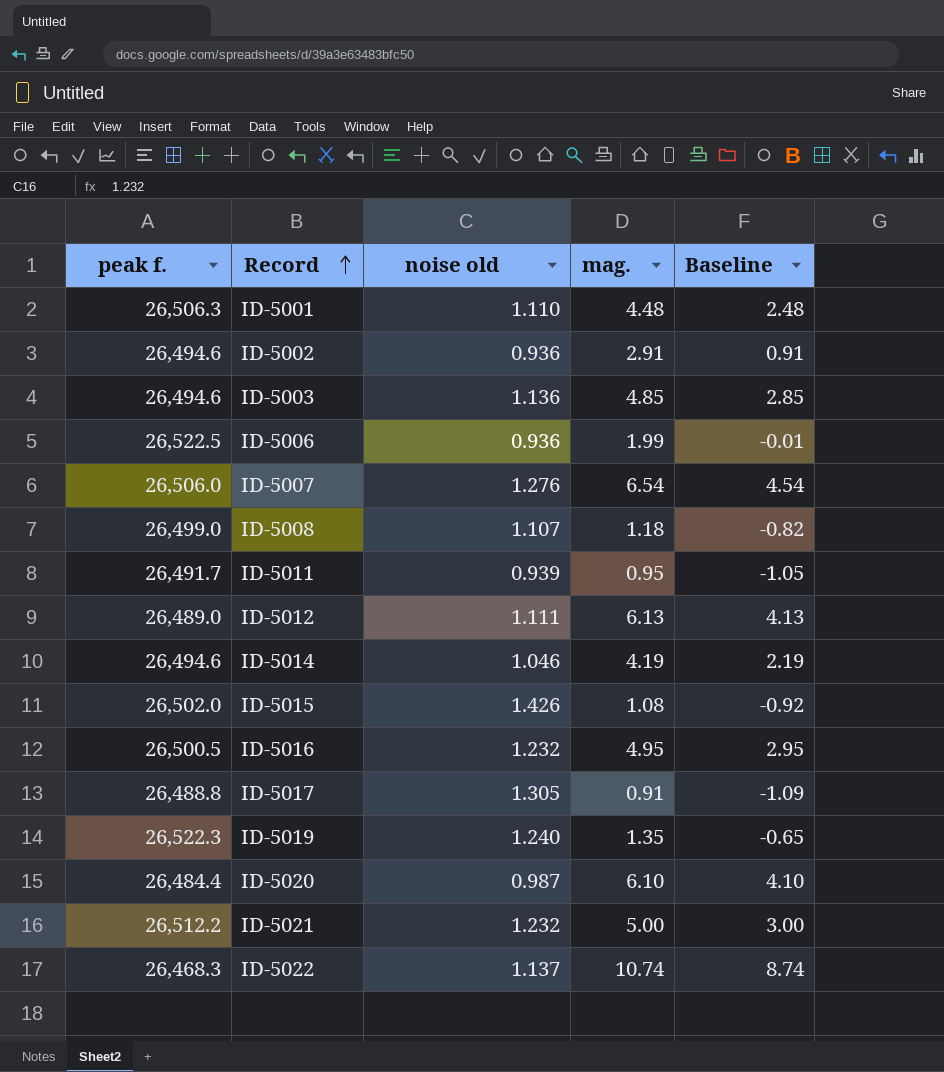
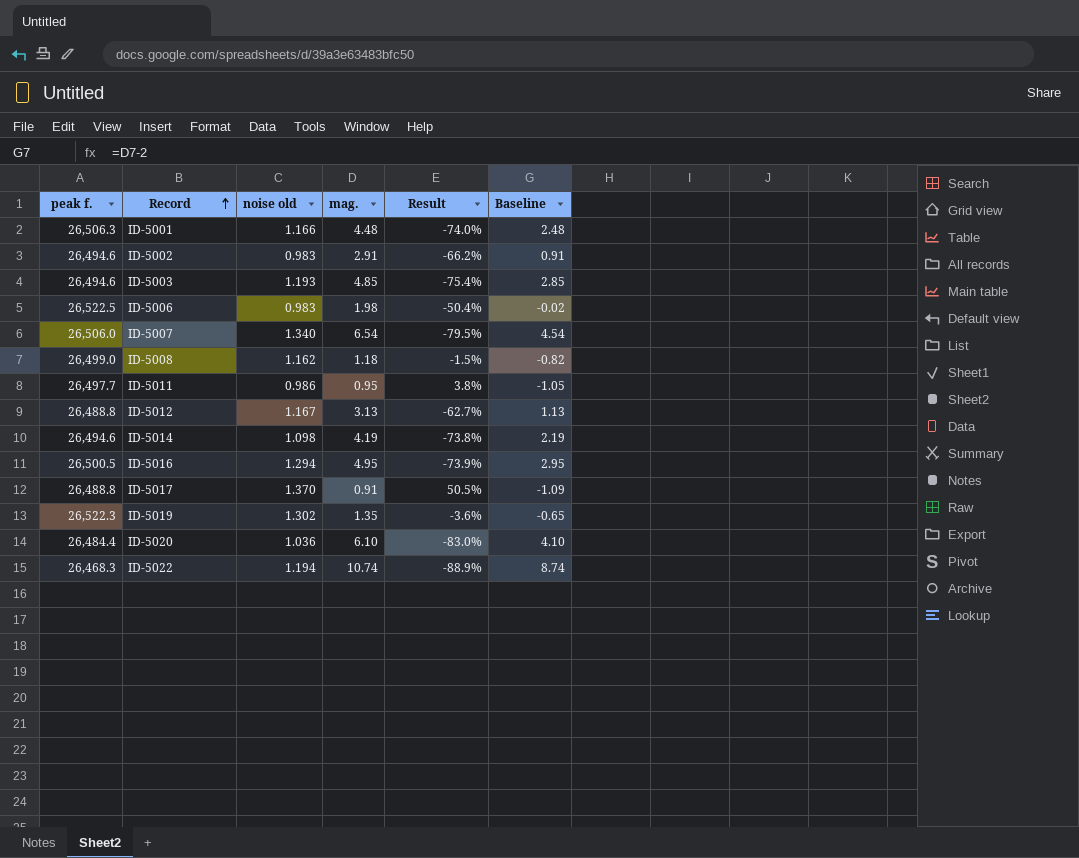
column Result | formula: none -> ([noise old] - [mag.]) / [mag.]
row ID-5015: 26,502.0 | 1.426 | 1.08 | -0.92 -> none
row ID-5021: 26,512.2 | 1.232 | 5.00 | 3.00 -> none
ID-5001 | noise old: 1.110 -> 1.166
ID-5002 | noise old: 0.936 -> 0.983
ID-5003 | noise old: 1.136 -> 1.193
ID-5006 | noise old: 0.936 -> 0.983
ID-5006 | mag.: 1.99 -> 1.98
ID-5006 | Baseline: -0.01 -> -0.02
ID-5007 | noise old: 1.276 -> 1.340
ID-5008 | noise old: 1.107 -> 1.162
ID-5011 | peak f.: 26,491.7 -> 26,497.7
ID-5011 | noise old: 0.939 -> 0.986
ID-5012 | peak f.: 26,489.0 -> 26,488.8
ID-5012 | noise old: 1.111 -> 1.167
ID-5012 | mag.: 6.13 -> 3.13
ID-5012 | Baseline: 4.13 -> 1.13
ID-5014 | noise old: 1.046 -> 1.098
ID-5016 | noise old: 1.232 -> 1.294
ID-5017 | noise old: 1.305 -> 1.370
ID-5019 | noise old: 1.240 -> 1.302
ID-5020 | noise old: 0.987 -> 1.036
ID-5022 | noise old: 1.137 -> 1.194

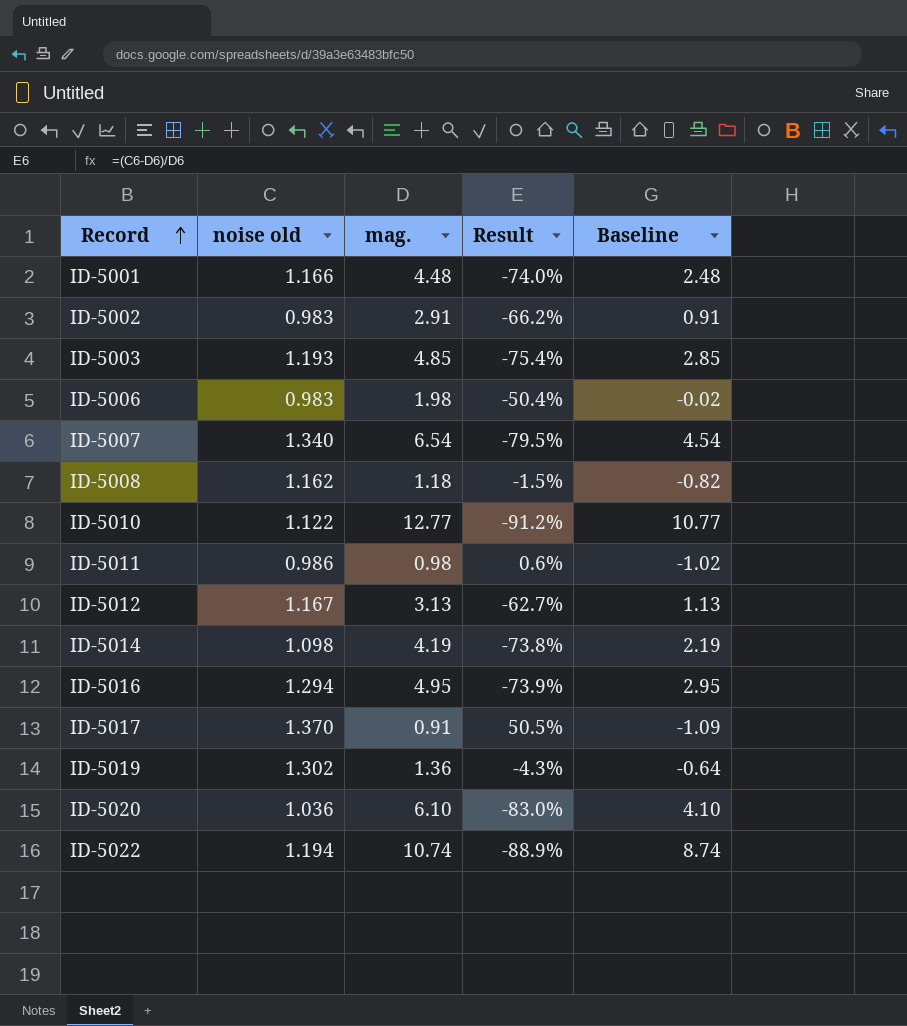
column peak f. | position: 1 -> none
row ID-5010: none -> 1.122 | 12.77 | -91.2% | 10.77
ID-5011 | mag.: 0.95 -> 0.98
ID-5011 | Result: 3.8% -> 0.6%
ID-5011 | Baseline: -1.05 -> -1.02
ID-5019 | mag.: 1.35 -> 1.36
ID-5019 | Result: -3.6% -> -4.3%
ID-5019 | Baseline: -0.65 -> -0.64

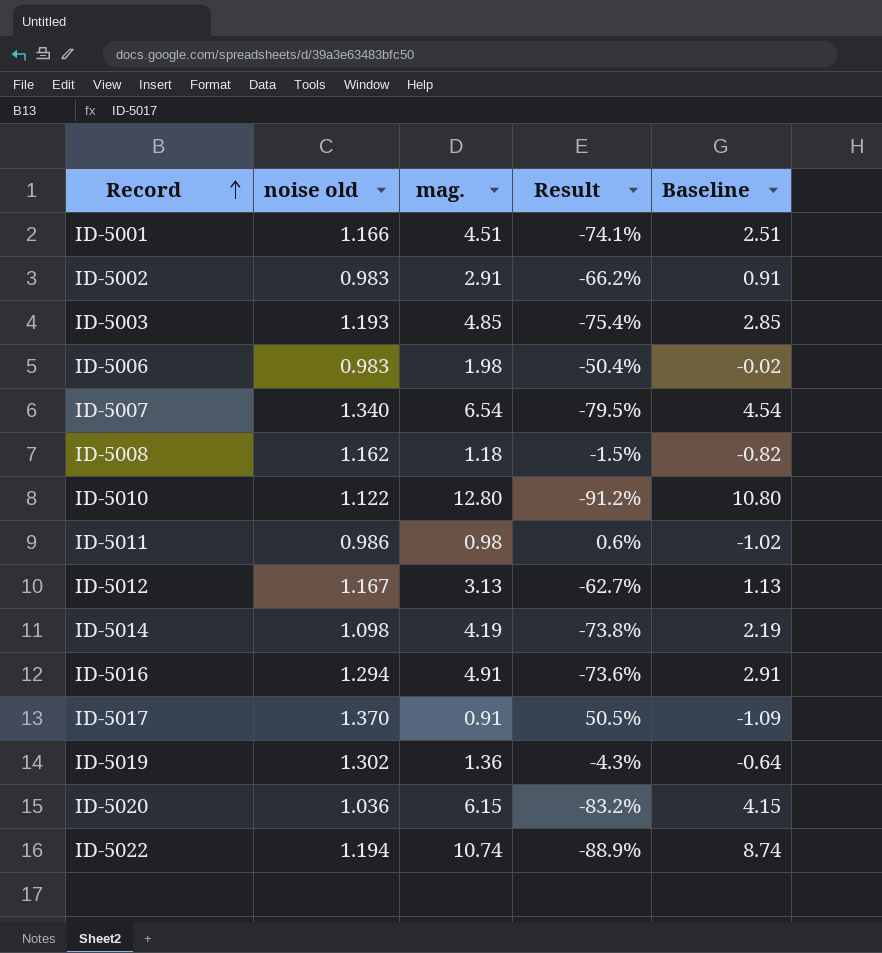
ID-5001 | mag.: 4.48 -> 4.51
ID-5001 | Result: -74.0% -> -74.1%
ID-5001 | Baseline: 2.48 -> 2.51
ID-5010 | mag.: 12.77 -> 12.80
ID-5010 | Baseline: 10.77 -> 10.80
ID-5016 | mag.: 4.95 -> 4.91
ID-5016 | Result: -73.9% -> -73.6%
ID-5016 | Baseline: 2.95 -> 2.91
ID-5020 | mag.: 6.10 -> 6.15
ID-5020 | Result: -83.0% -> -83.2%
ID-5020 | Baseline: 4.10 -> 4.15

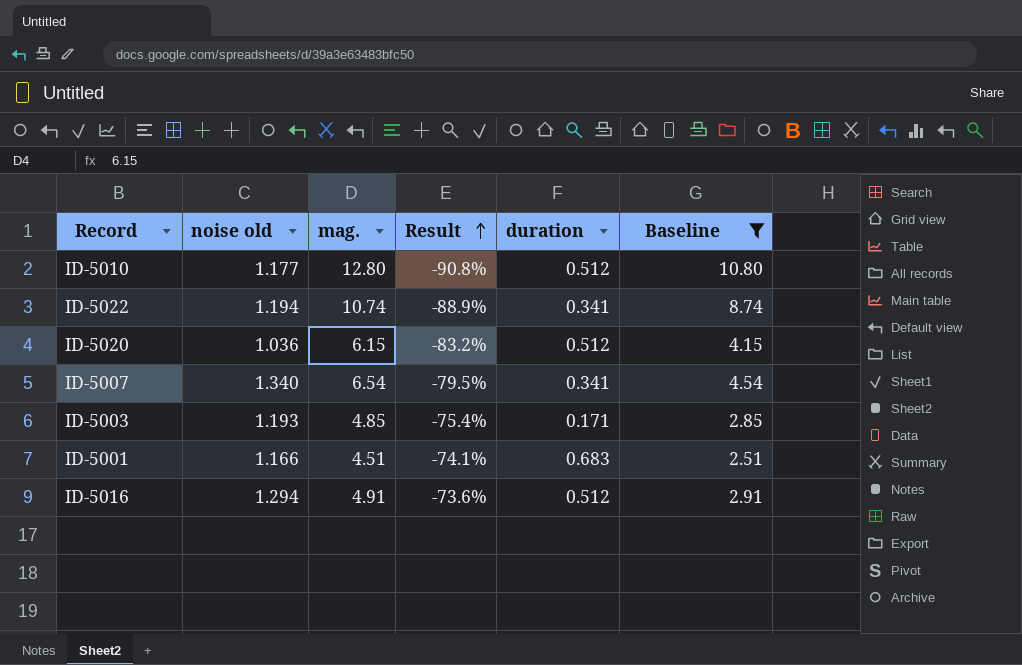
filter: none -> Baseline >= 2.51
row order: Record ascending -> Result ascending
column duration | position: none -> 5
ID-5010 | noise old: 1.122 -> 1.177
ID-5010 | Result: -91.2% -> -90.8%

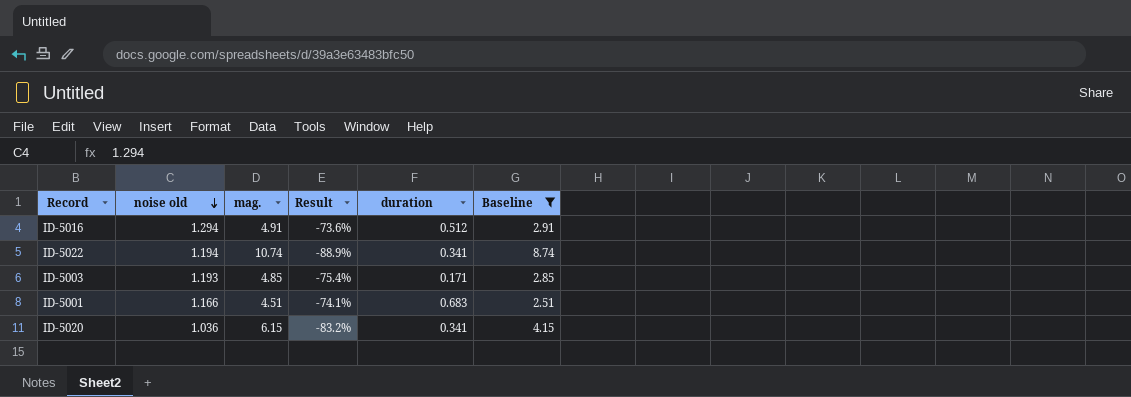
row order: Result ascending -> noise old descending
row ID-5010: 1.177 | 12.80 | -90.8% | 0.512 | 10.80 -> none
row ID-5007: 1.340 | 6.54 | -79.5% | 0.341 | 4.54 -> none
ID-5020 | duration: 0.512 -> 0.341

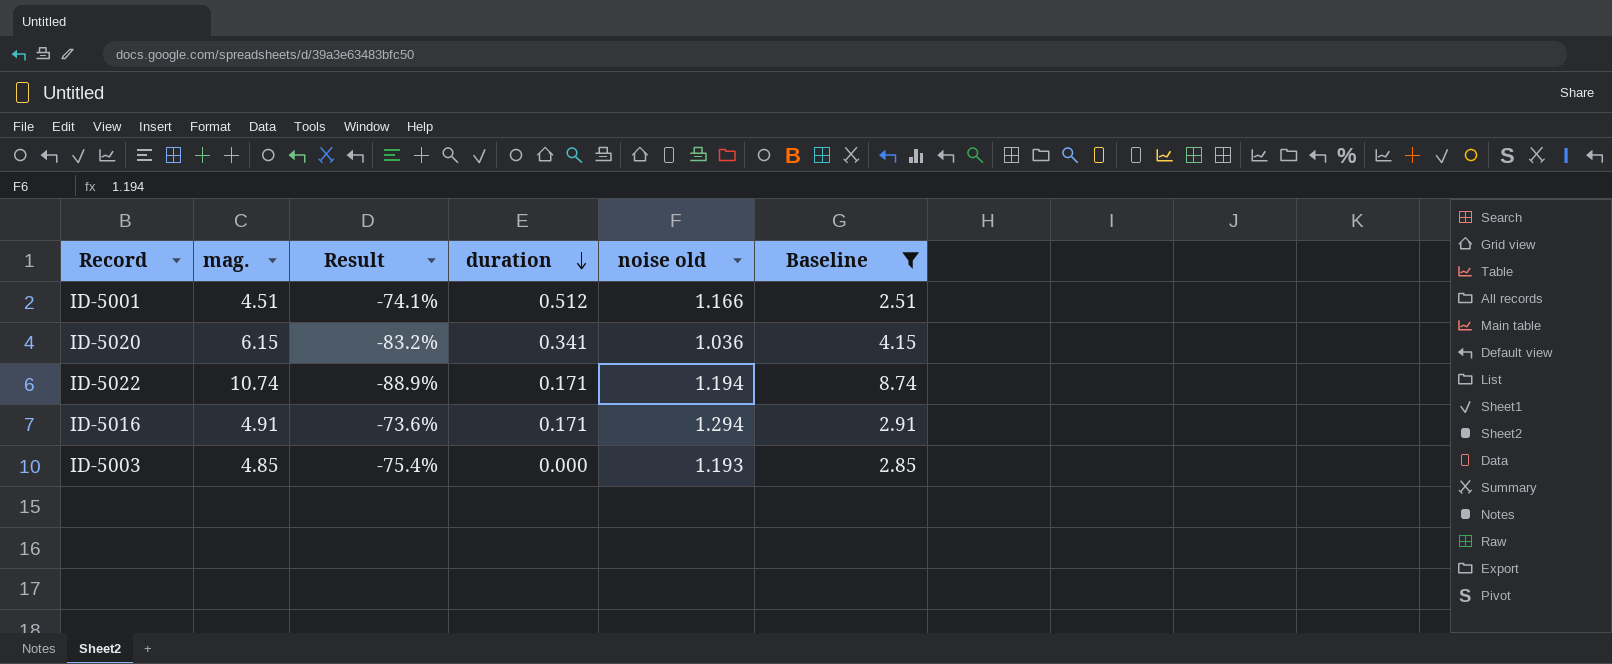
row order: noise old descending -> duration descending
column noise old | position: 2 -> 5
ID-5001 | duration: 0.683 -> 0.512
ID-5022 | duration: 0.341 -> 0.171
ID-5016 | duration: 0.512 -> 0.171
ID-5003 | duration: 0.171 -> 0.000

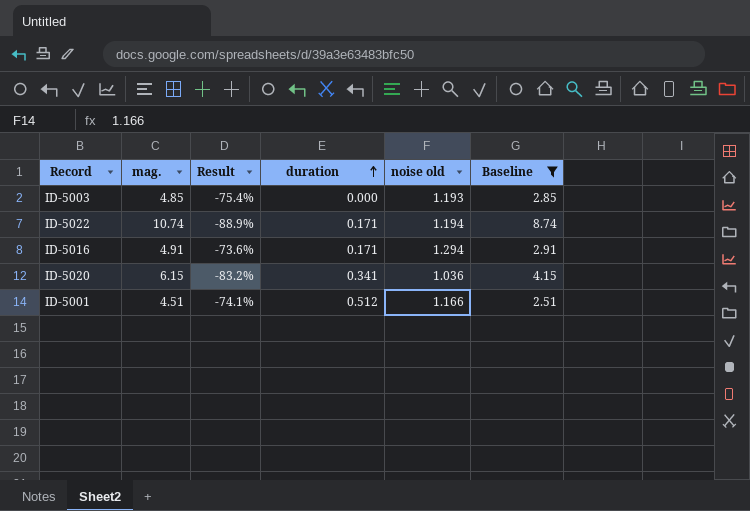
row order: duration descending -> duration ascending

